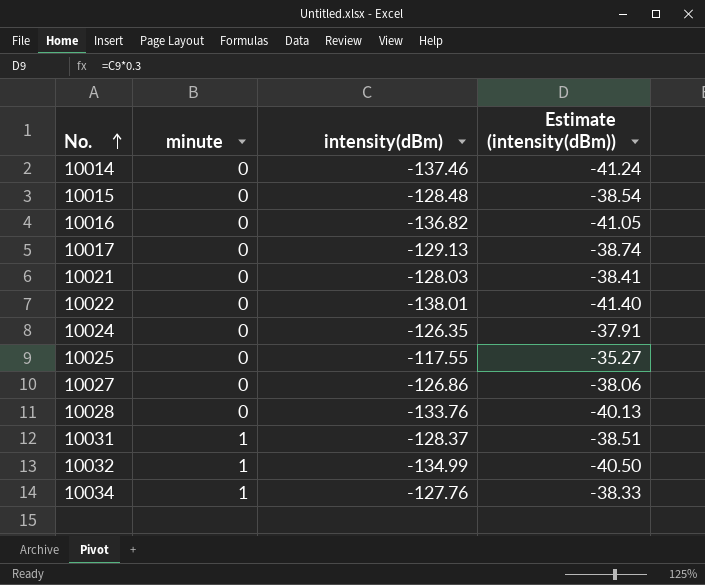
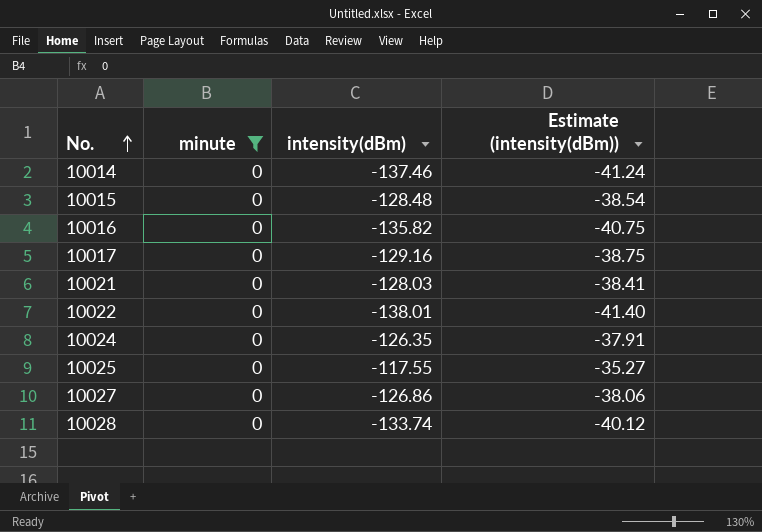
filter: none -> minute = 0
10016 | intensity(dBm): -136.82 -> -135.82
10016 | Estimate (intensity(dBm)): -41.05 -> -40.75
10017 | intensity(dBm): -129.13 -> -129.16
10017 | Estimate (intensity(dBm)): -38.74 -> -38.75
10028 | intensity(dBm): -133.76 -> -133.74
10028 | Estimate (intensity(dBm)): -40.13 -> -40.12

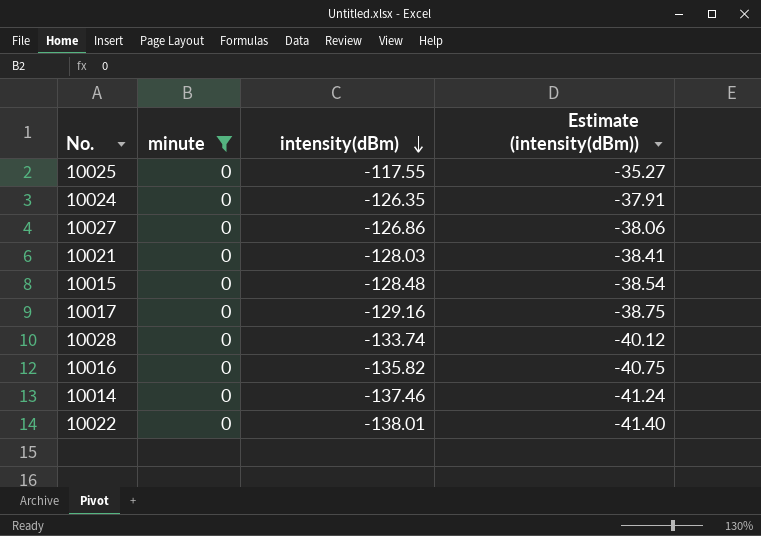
row order: No. ascending -> intensity(dBm) descending

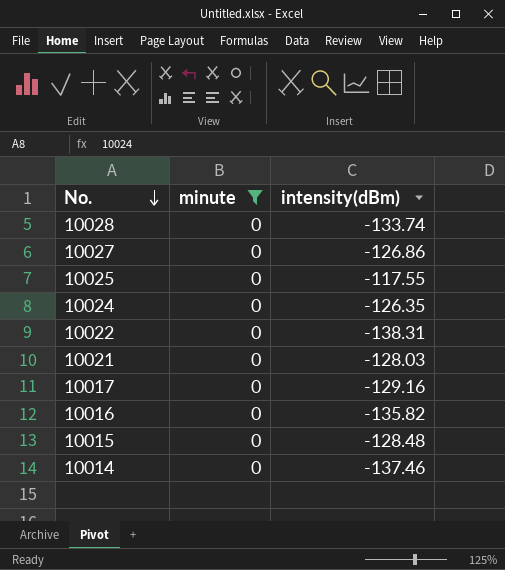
row order: intensity(dBm) descending -> No. descending
column Estimate (intensity(dBm)) | formula: [intensity(dBm)] * 0.3 -> none
10022 | intensity(dBm): -138.01 -> -138.31

